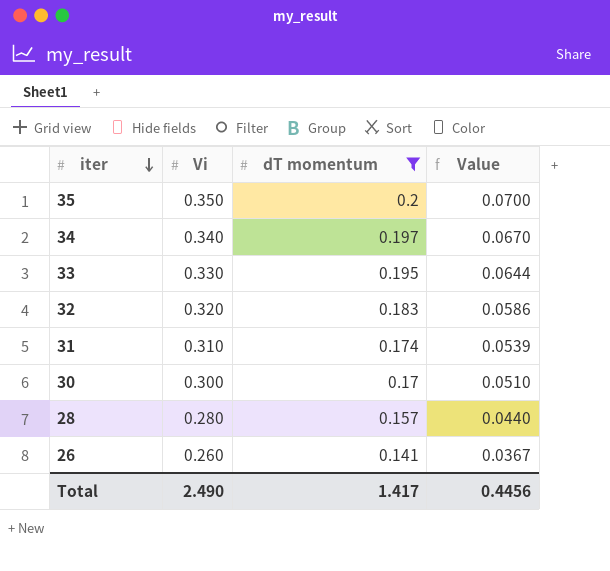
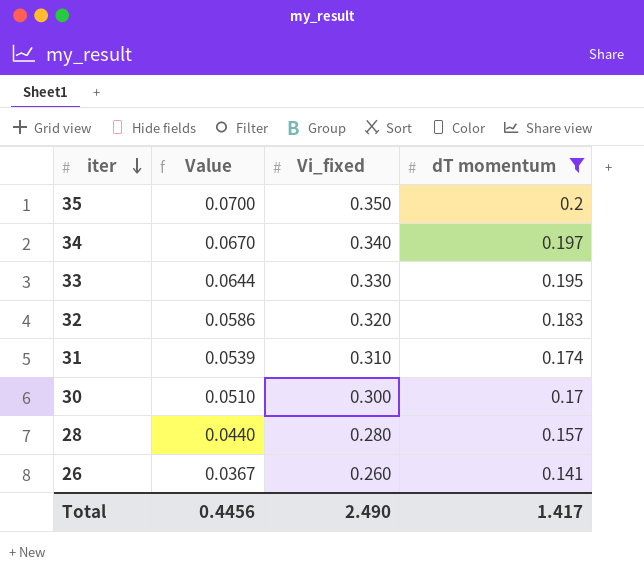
column Value | position: 4 -> 2
column name: Vi -> Vi_fixed

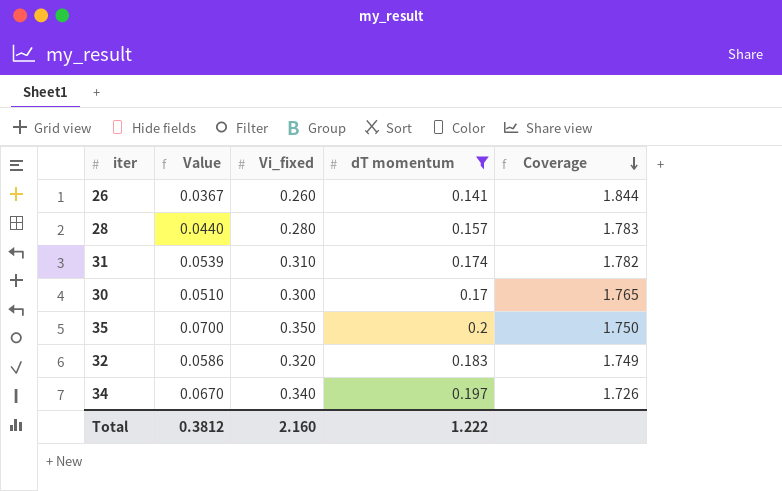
row order: iter descending -> Coverage descending
column Coverage | formula: none -> [Vi_fixed] / [dT momentum]
row 33: 0.0644 | 0.330 | 0.195 -> none
Total | Value: 0.4456 -> 0.3812
Total | Vi_fixed: 2.490 -> 2.160
Total | dT momentum: 1.417 -> 1.222

